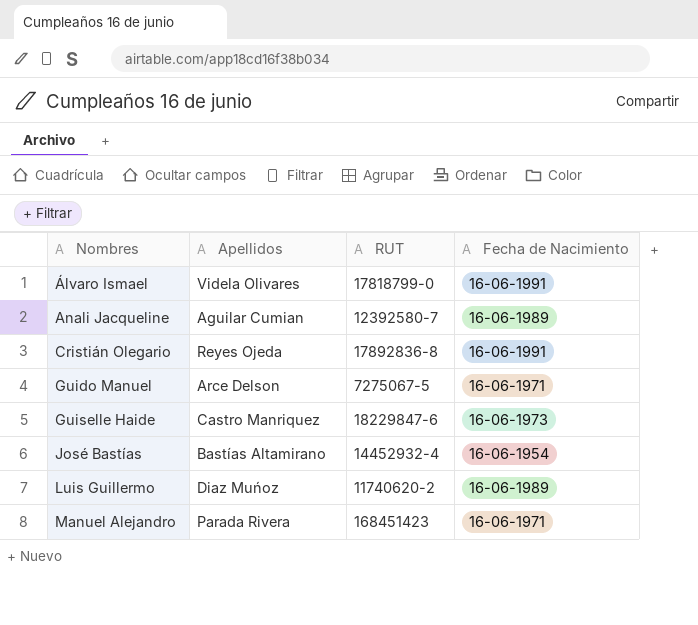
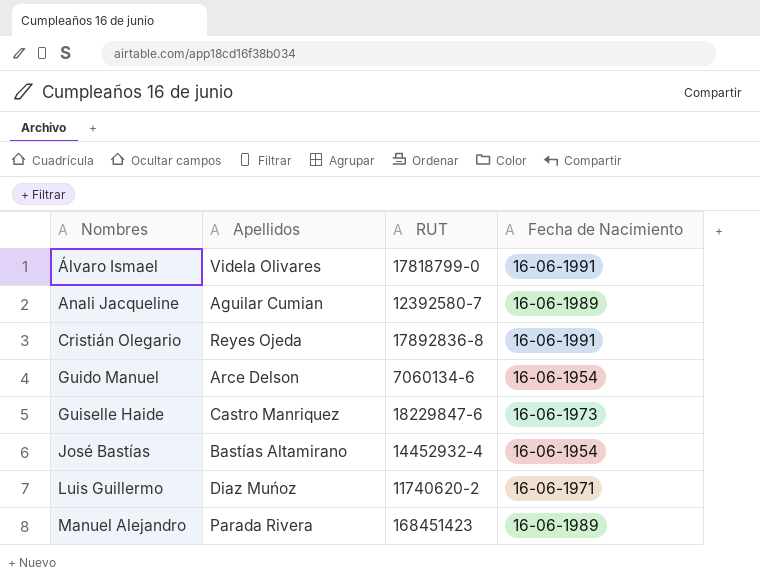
Guido Manuel | RUT: 7275067-5 -> 7060134-6
Guido Manuel | Fecha de Nacimiento: 16-06-1971 -> 16-06-1954
Luis Guillermo | Fecha de Nacimiento: 16-06-1989 -> 16-06-1971
Manuel Alejandro | Fecha de Nacimiento: 16-06-1971 -> 16-06-1989

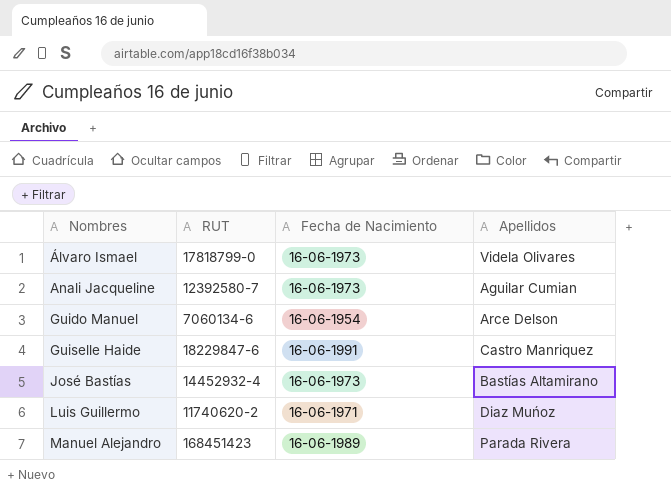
column Apellidos | position: 2 -> 4
row Cristián Olegario: Reyes Ojeda | 17892836-8 | 16-06-1991 -> none
Álvaro Ismael | Fecha de Nacimiento: 16-06-1991 -> 16-06-1973
Anali Jacqueline | Fecha de Nacimiento: 16-06-1989 -> 16-06-1973
Guiselle Haide | Fecha de Nacimiento: 16-06-1973 -> 16-06-1991
José Bastías | Fecha de Nacimiento: 16-06-1954 -> 16-06-1973

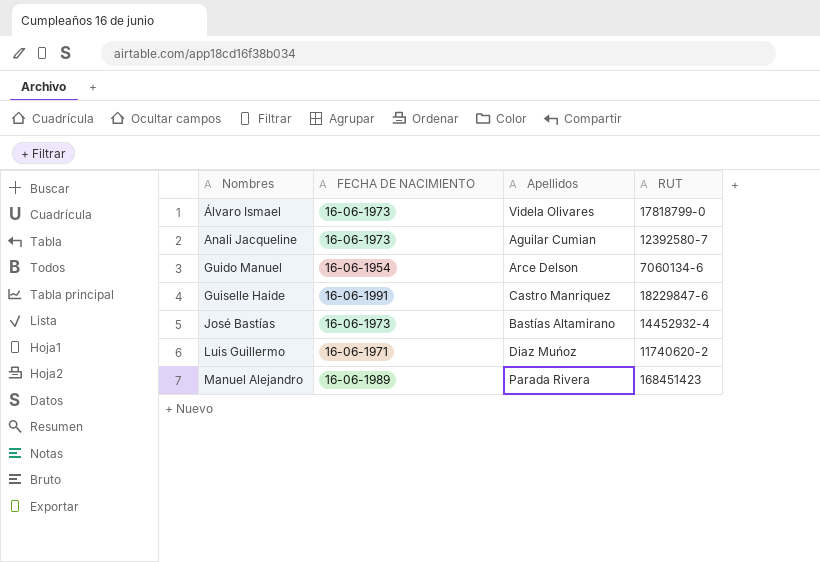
column name: Fecha de Nacimiento -> FECHA DE NACIMIENTO
column RUT | position: 2 -> 4

